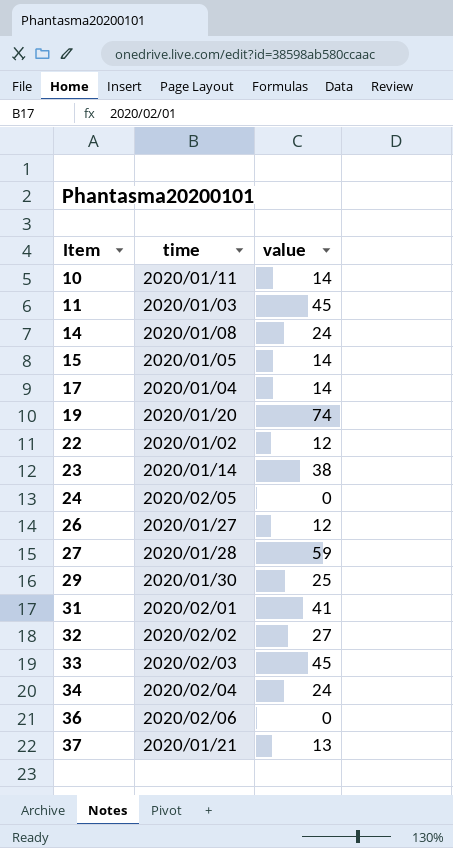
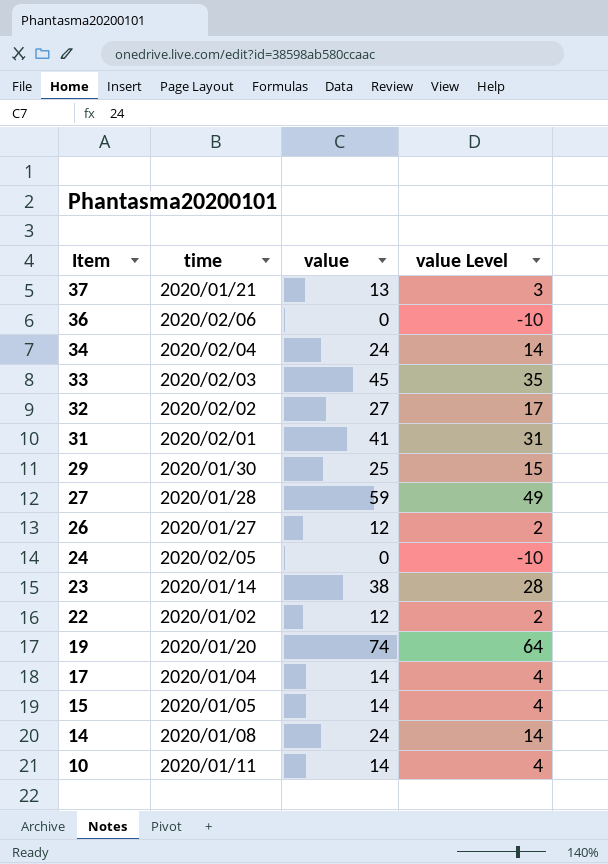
row order: Item ascending -> Item descending
column value Level | formula: none -> [value] - 10
row 11: 2020/01/03 | 45 -> none

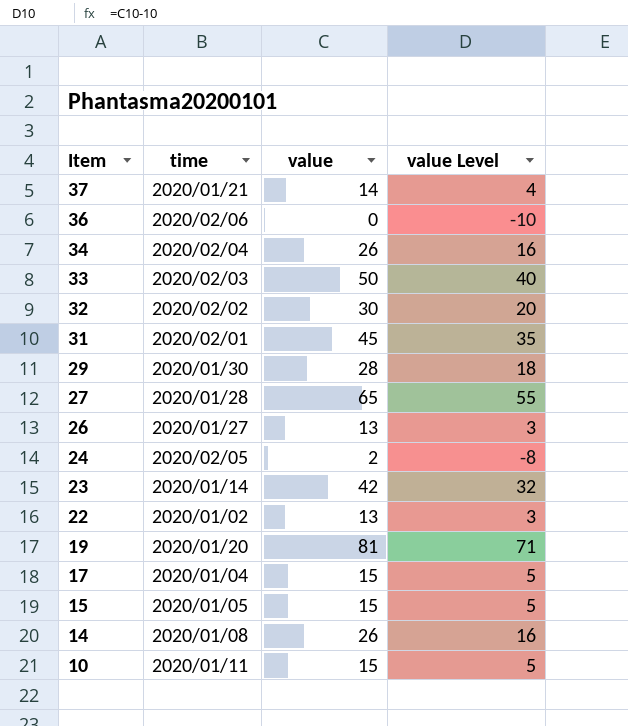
37 | value: 13 -> 14
37 | value Level: 3 -> 4
34 | value: 24 -> 26
34 | value Level: 14 -> 16
33 | value: 45 -> 50
33 | value Level: 35 -> 40
32 | value: 27 -> 30
32 | value Level: 17 -> 20
31 | value: 41 -> 45
31 | value Level: 31 -> 35
29 | value: 25 -> 28
29 | value Level: 15 -> 18
27 | value: 59 -> 65
27 | value Level: 49 -> 55
26 | value: 12 -> 13
26 | value Level: 2 -> 3
24 | value: 0 -> 2
24 | value Level: -10 -> -8
23 | value: 38 -> 42
23 | value Level: 28 -> 32
22 | value: 12 -> 13
22 | value Level: 2 -> 3
19 | value: 74 -> 81
19 | value Level: 64 -> 71
17 | value: 14 -> 15
17 | value Level: 4 -> 5
15 | value: 14 -> 15
15 | value Level: 4 -> 5
14 | value: 24 -> 26
14 | value Level: 14 -> 16
10 | value: 14 -> 15
10 | value Level: 4 -> 5

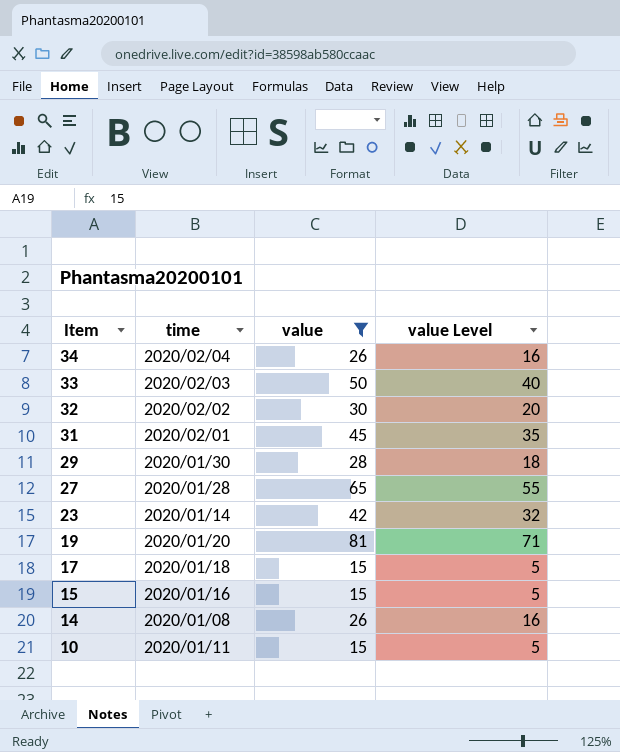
filter: none -> value >= 15
17 | time: 2020/01/04 -> 2020/01/18
15 | time: 2020/01/05 -> 2020/01/16

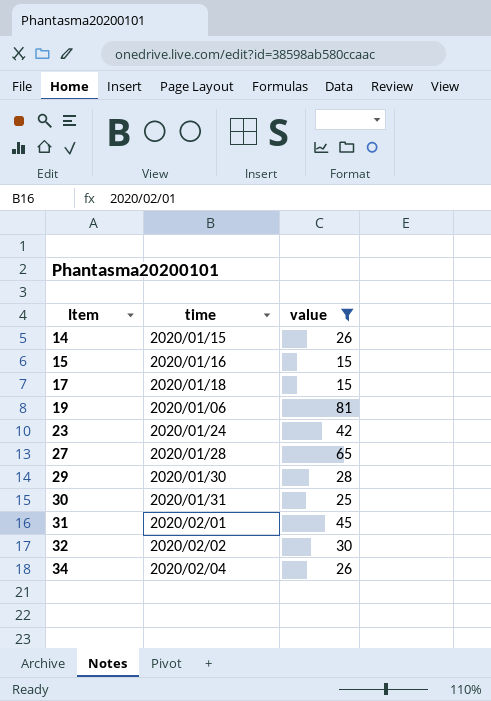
row order: Item descending -> Item ascending
column value Level | formula: [value] - 10 -> none
row 33: 2020/02/03 | 50 | 40 -> none
row 10: 2020/01/11 | 15 | 5 -> none
14 | time: 2020/01/08 -> 2020/01/15
19 | time: 2020/01/20 -> 2020/01/06
23 | time: 2020/01/14 -> 2020/01/24
row 30: none -> 2020/01/31 | 25

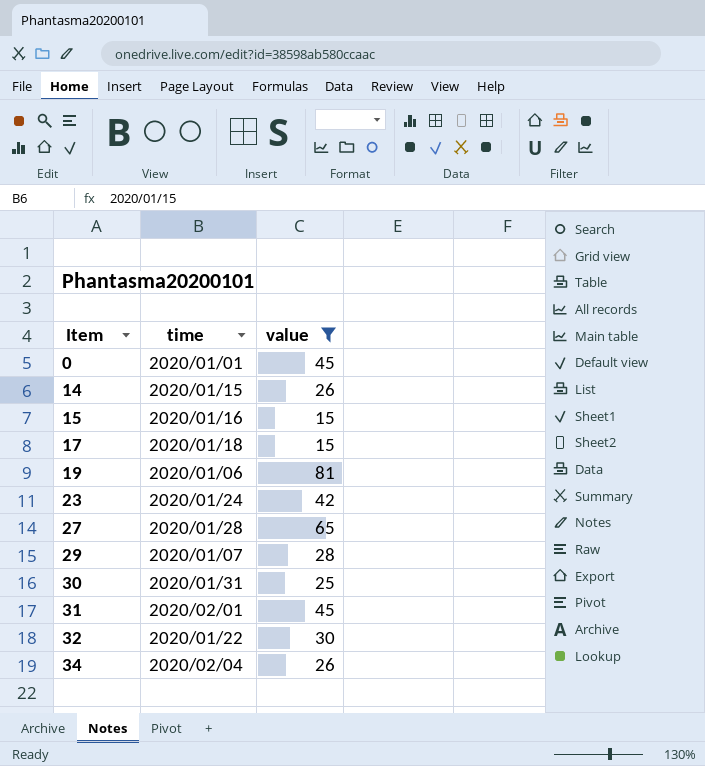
row 0: none -> 2020/01/01 | 45
29 | time: 2020/01/30 -> 2020/01/07
32 | time: 2020/02/02 -> 2020/01/22

